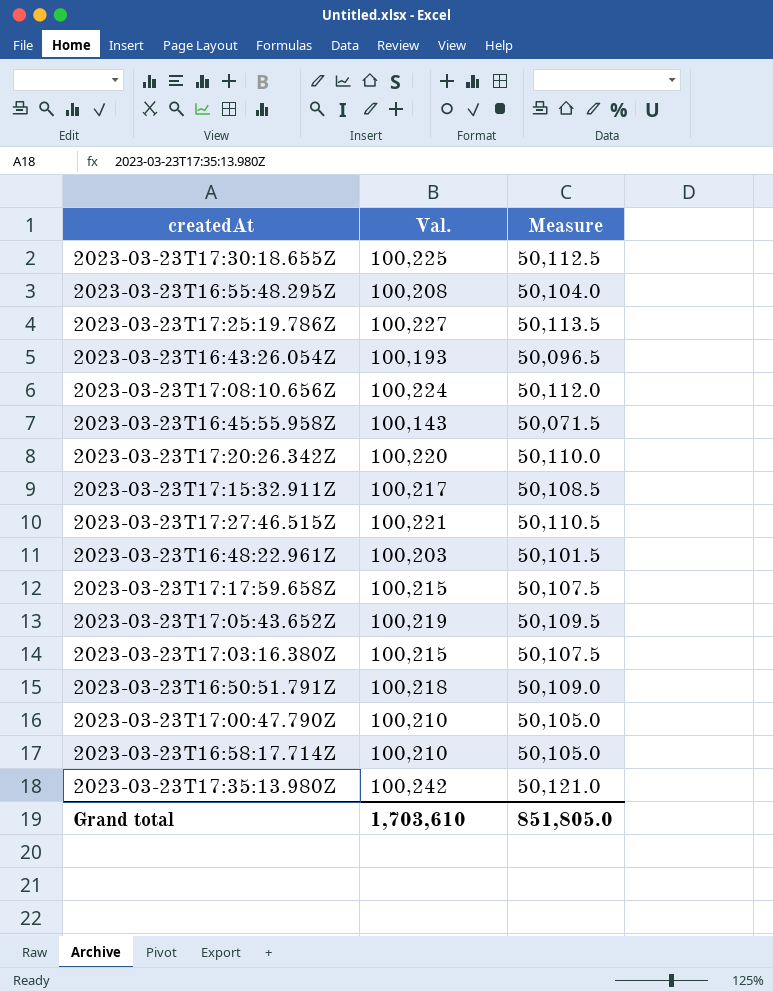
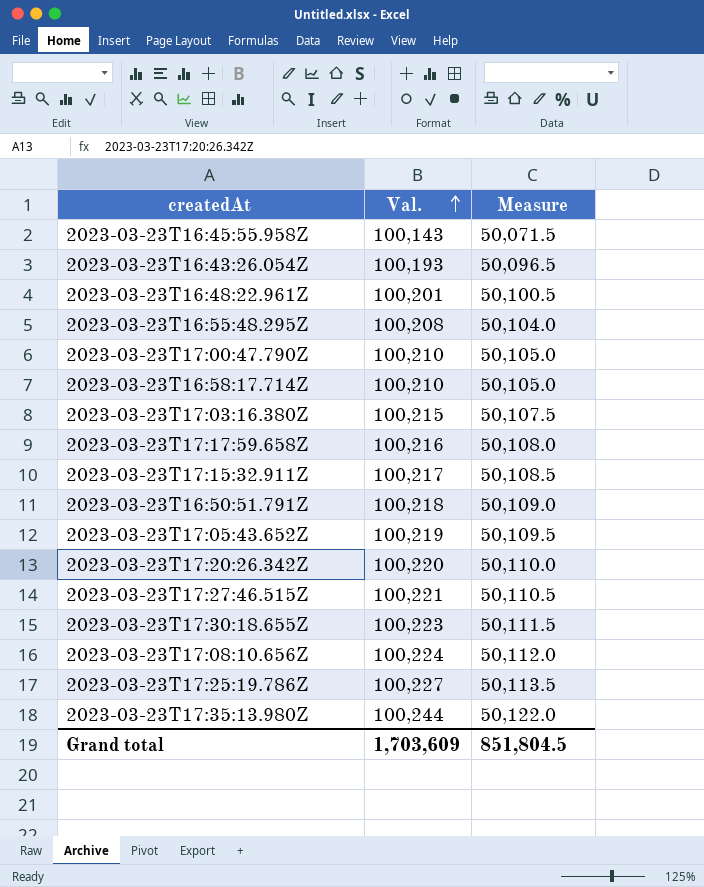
row order: none -> Val. ascending
2023-03-23T16:48:22.961Z | Val.: 100,203 -> 100,201
2023-03-23T16:48:22.961Z | Measure: 50,101.5 -> 50,100.5
2023-03-23T17:17:59.658Z | Val.: 100,215 -> 100,216
2023-03-23T17:17:59.658Z | Measure: 50,107.5 -> 50,108.0
2023-03-23T17:30:18.655Z | Val.: 100,225 -> 100,223
2023-03-23T17:30:18.655Z | Measure: 50,112.5 -> 50,111.5
2023-03-23T17:35:13.980Z | Val.: 100,242 -> 100,244
2023-03-23T17:35:13.980Z | Measure: 50,121.0 -> 50,122.0
Grand total | Val.: 1,703,610 -> 1,703,609
Grand total | Measure: 851,805.0 -> 851,804.5

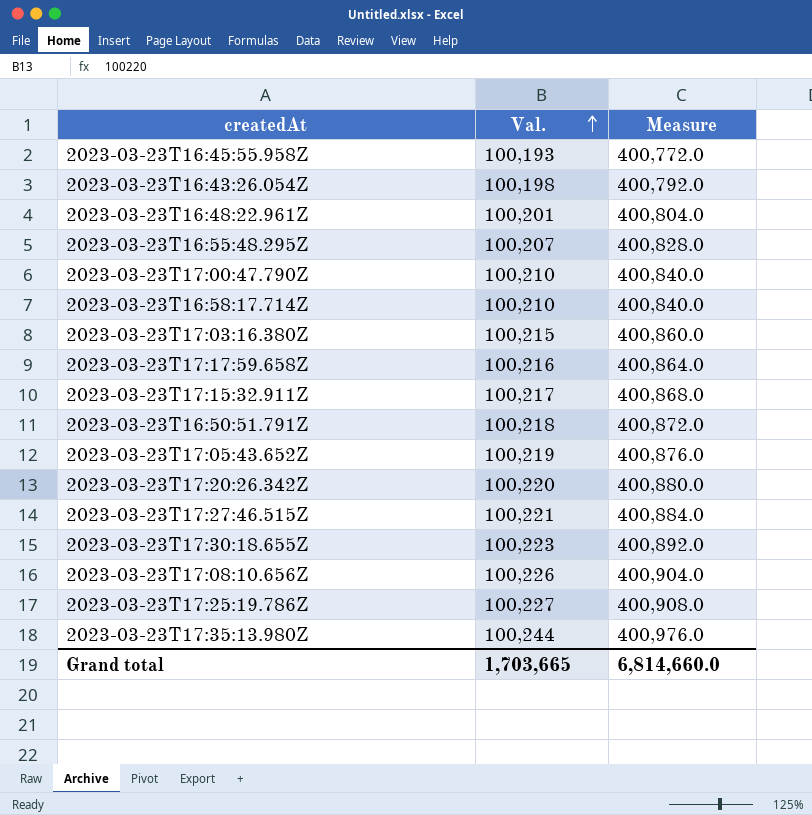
column Measure | formula: [Val.] * 0.5 -> [Val.] * 4
2023-03-23T16:45:55.958Z | Val.: 100,143 -> 100,193
2023-03-23T16:43:26.054Z | Val.: 100,193 -> 100,198
2023-03-23T16:55:48.295Z | Val.: 100,208 -> 100,207
2023-03-23T17:08:10.656Z | Val.: 100,224 -> 100,226
Grand total | Val.: 1,703,609 -> 1,703,665
Grand total | Measure: 851,804.5 -> 6,814,660.0

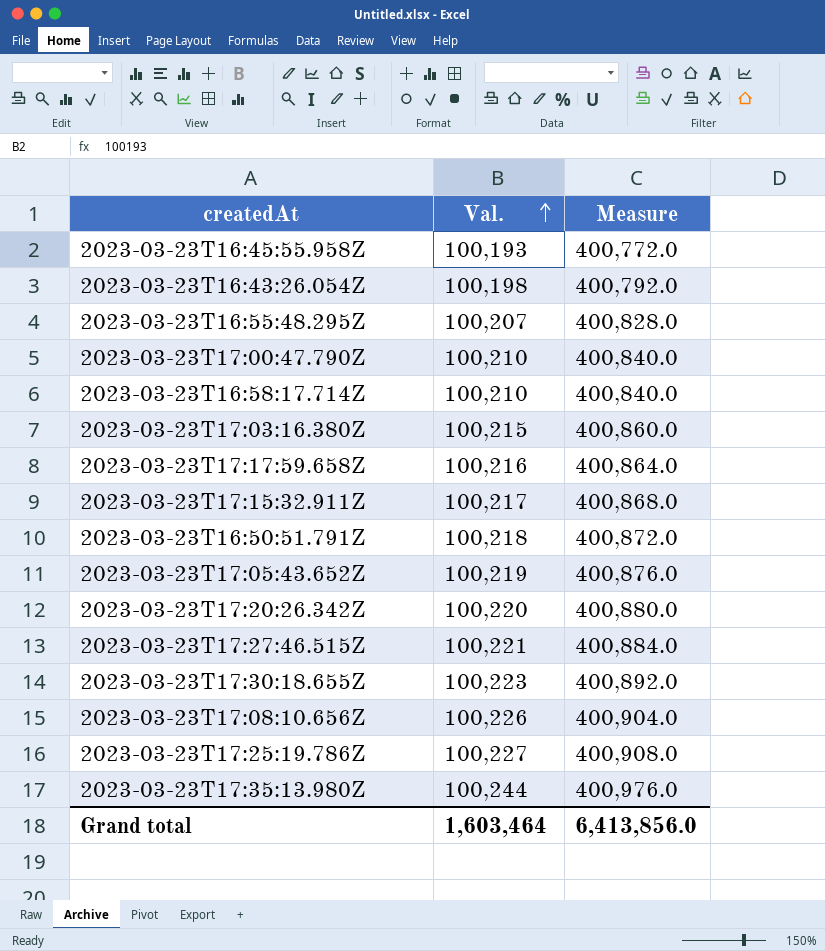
row 2023-03-23T16:48:22.961Z: 100,201 | 400,804.0 -> none
Grand total | Val.: 1,703,665 -> 1,603,464
Grand total | Measure: 6,814,660.0 -> 6,413,856.0

